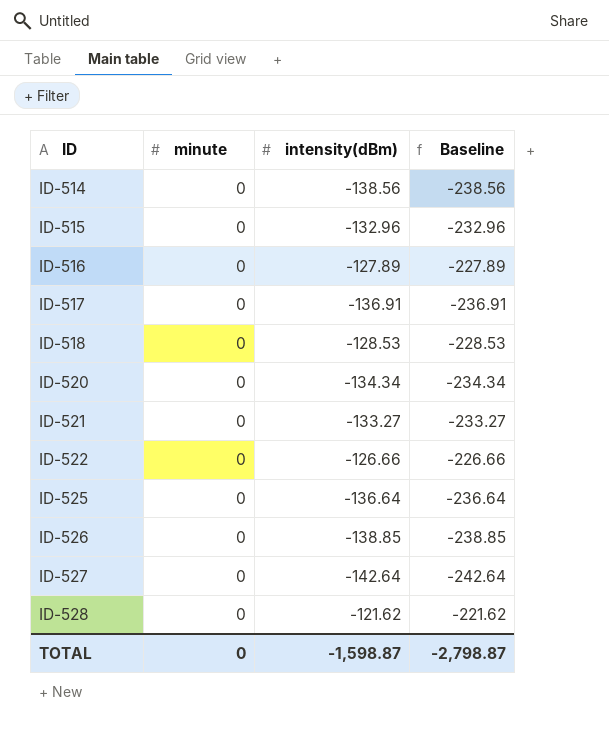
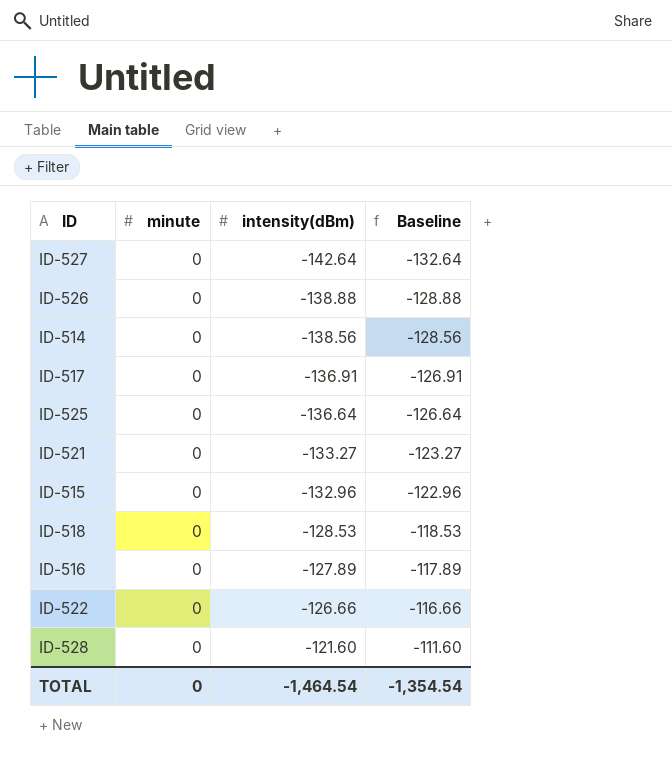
row order: ID ascending -> intensity(dBm) ascending
column Baseline | formula: [intensity(dBm)] - 100 -> [intensity(dBm)] + 10
row ID-520: 0 | -134.34 | -234.34 -> none
ID-526 | intensity(dBm): -138.85 -> -138.88
ID-528 | intensity(dBm): -121.62 -> -121.60
TOTAL | intensity(dBm): -1,598.87 -> -1,464.54
TOTAL | Baseline: -2,798.87 -> -1,354.54

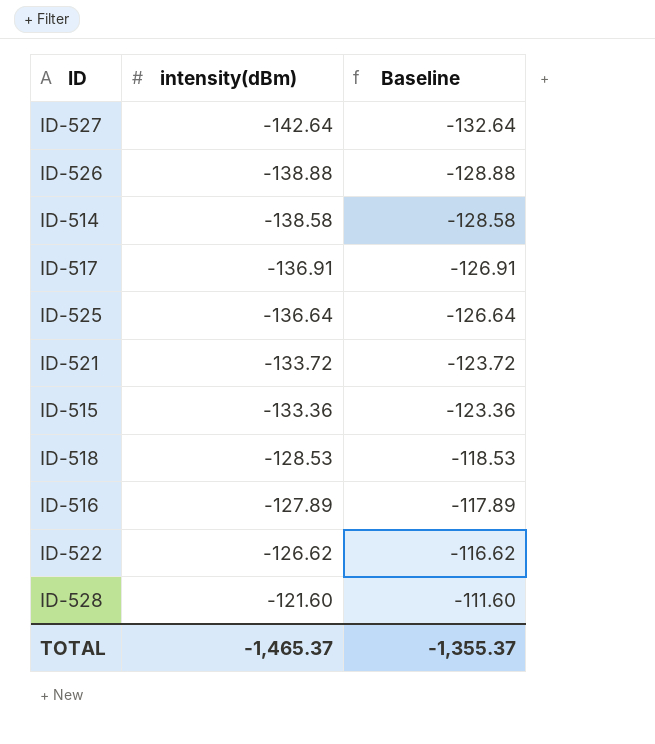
column minute | position: 2 -> none
ID-514 | intensity(dBm): -138.56 -> -138.58
ID-514 | Baseline: -128.56 -> -128.58
ID-521 | intensity(dBm): -133.27 -> -133.72
ID-521 | Baseline: -123.27 -> -123.72
ID-515 | intensity(dBm): -132.96 -> -133.36
ID-515 | Baseline: -122.96 -> -123.36
ID-522 | intensity(dBm): -126.66 -> -126.62
ID-522 | Baseline: -116.66 -> -116.62
TOTAL | intensity(dBm): -1,464.54 -> -1,465.37
TOTAL | Baseline: -1,354.54 -> -1,355.37

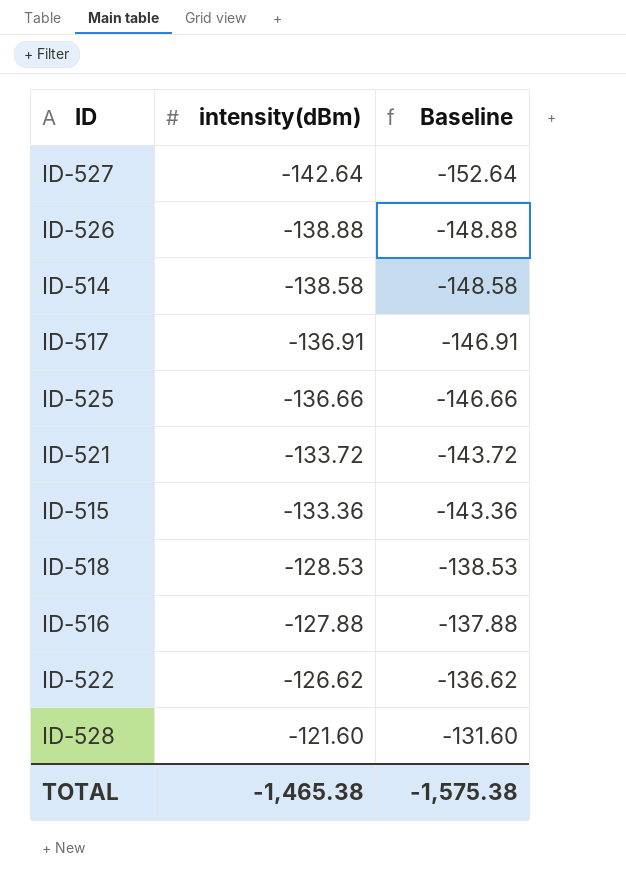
column Baseline | formula: [intensity(dBm)] + 10 -> [intensity(dBm)] - 10
ID-525 | intensity(dBm): -136.64 -> -136.66
ID-516 | intensity(dBm): -127.89 -> -127.88
TOTAL | intensity(dBm): -1,465.37 -> -1,465.38
TOTAL | Baseline: -1,355.37 -> -1,575.38

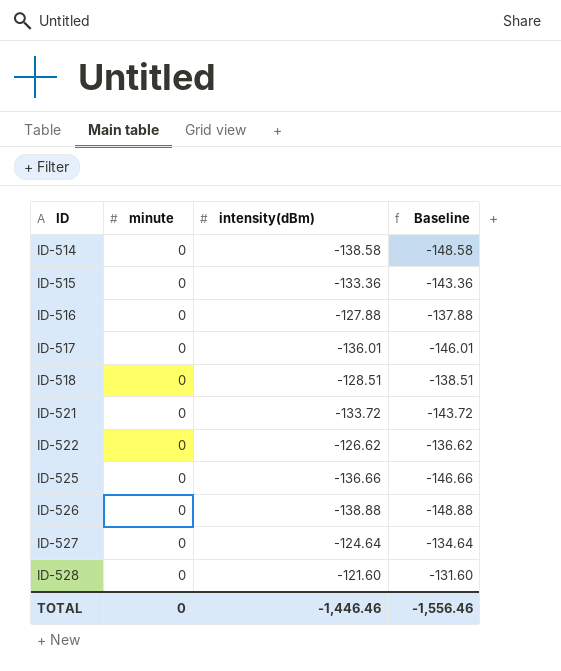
row order: intensity(dBm) ascending -> ID ascending
column minute | position: none -> 2
ID-517 | intensity(dBm): -136.91 -> -136.01
ID-517 | Baseline: -146.91 -> -146.01
ID-518 | intensity(dBm): -128.53 -> -128.51
ID-518 | Baseline: -138.53 -> -138.51
ID-527 | intensity(dBm): -142.64 -> -124.64
ID-527 | Baseline: -152.64 -> -134.64
TOTAL | intensity(dBm): -1,465.38 -> -1,446.46
TOTAL | Baseline: -1,575.38 -> -1,556.46

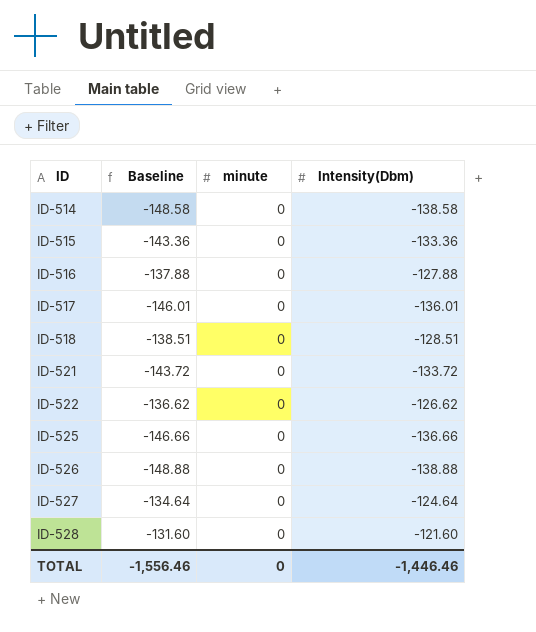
column Baseline | position: 4 -> 2
column name: intensity(dBm) -> Intensity(Dbm)

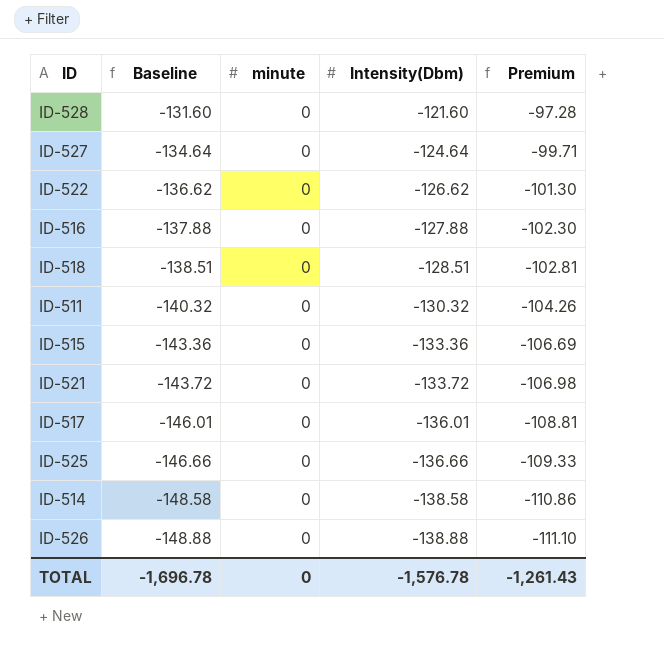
row order: ID ascending -> Baseline descending
column Premium | formula: none -> [Intensity(Dbm)] * 0.8
row ID-511: none -> -140.32 | 0 | -130.32 | -104.26
TOTAL | Baseline: -1,556.46 -> -1,696.78
TOTAL | Intensity(Dbm): -1,446.46 -> -1,576.78

